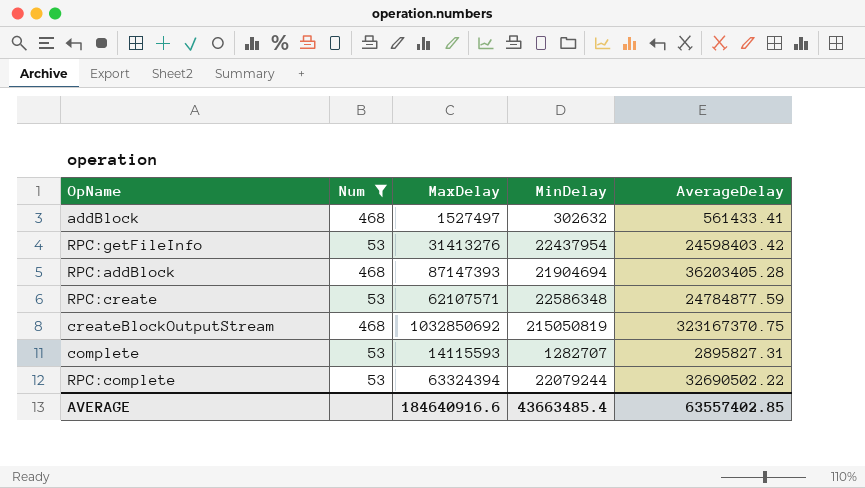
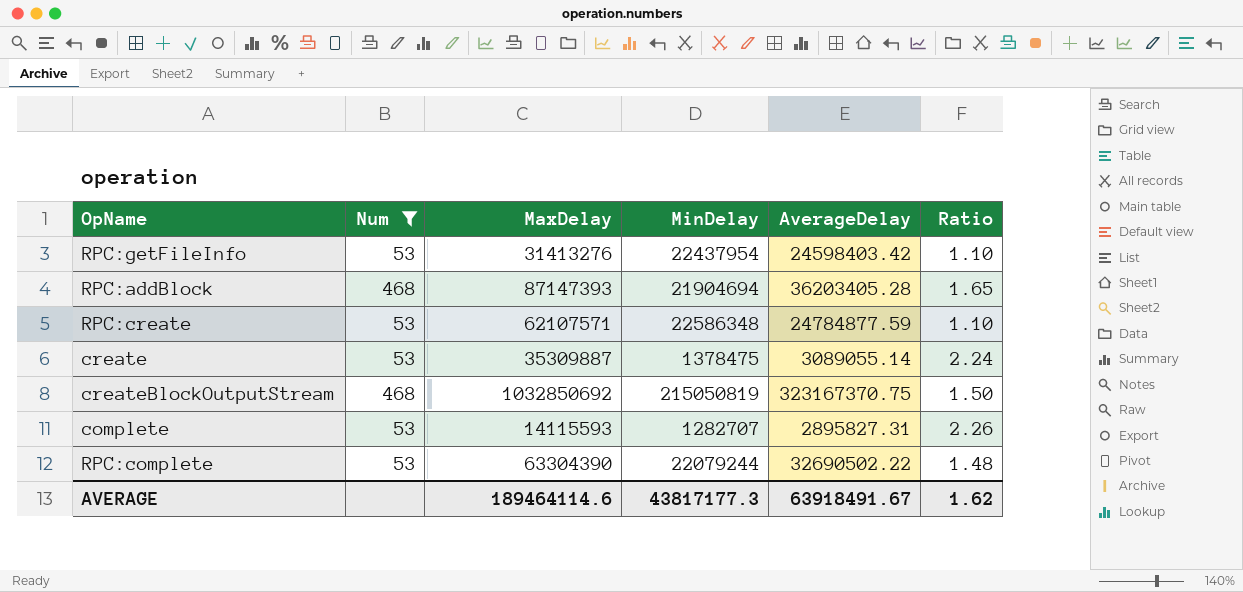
column Ratio | formula: none -> [AverageDelay] / [MinDelay]
row addBlock: 468 | 1527497 | 302632 | 561433.41 -> none
row create: none -> 53 | 35309887 | 1378475 | 3089055.14 | 2.24
RPC:complete | MaxDelay: 63324394 -> 63304390
AVERAGE | MaxDelay: 184640916.6 -> 189464114.6
AVERAGE | MinDelay: 43663485.4 -> 43817177.3
AVERAGE | AverageDelay: 63557402.85 -> 63918491.67

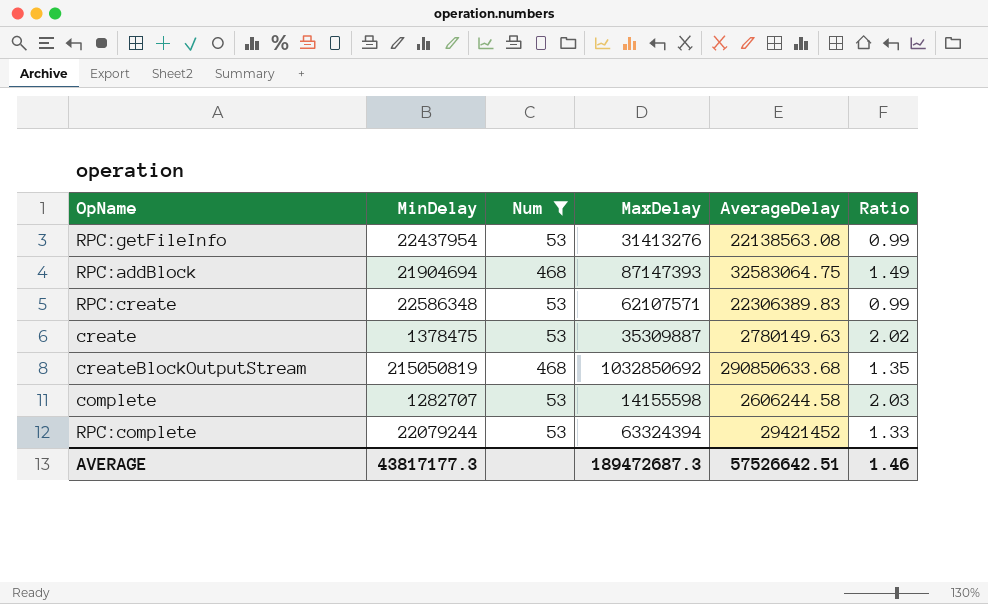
column MinDelay | position: 4 -> 2
RPC:getFileInfo | AverageDelay: 24598403.42 -> 22138563.08
RPC:getFileInfo | Ratio: 1.10 -> 0.99
RPC:addBlock | AverageDelay: 36203405.28 -> 32583064.75
RPC:addBlock | Ratio: 1.65 -> 1.49
RPC:create | AverageDelay: 24784877.59 -> 22306389.83
RPC:create | Ratio: 1.10 -> 0.99
create | AverageDelay: 3089055.14 -> 2780149.63
create | Ratio: 2.24 -> 2.02
createBlockOutputStream | AverageDelay: 323167370.75 -> 290850633.68
createBlockOutputStream | Ratio: 1.50 -> 1.35
complete | MaxDelay: 14115593 -> 14155598
complete | AverageDelay: 2895827.31 -> 2606244.58
complete | Ratio: 2.26 -> 2.03
RPC:complete | MaxDelay: 63304390 -> 63324394
RPC:complete | AverageDelay: 32690502.22 -> 29421452
RPC:complete | Ratio: 1.48 -> 1.33
AVERAGE | MaxDelay: 189464114.6 -> 189472687.3
AVERAGE | AverageDelay: 63918491.67 -> 57526642.51
AVERAGE | Ratio: 1.62 -> 1.46

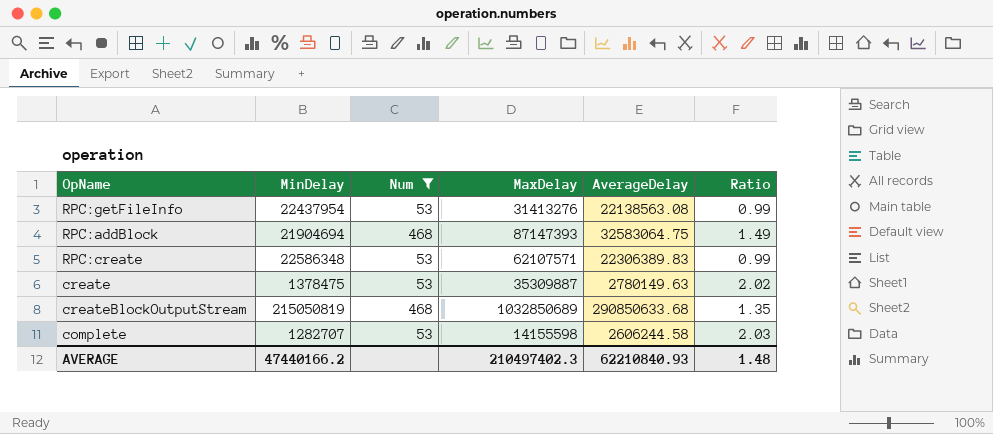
row RPC:complete: 22079244 | 53 | 63324394 | 29421452 | 1.33 -> none
createBlockOutputStream | MaxDelay: 1032850692 -> 1032850689
AVERAGE | MinDelay: 43817177.3 -> 47440166.2
AVERAGE | MaxDelay: 189472687.3 -> 210497402.3
AVERAGE | AverageDelay: 57526642.51 -> 62210840.93
AVERAGE | Ratio: 1.46 -> 1.48

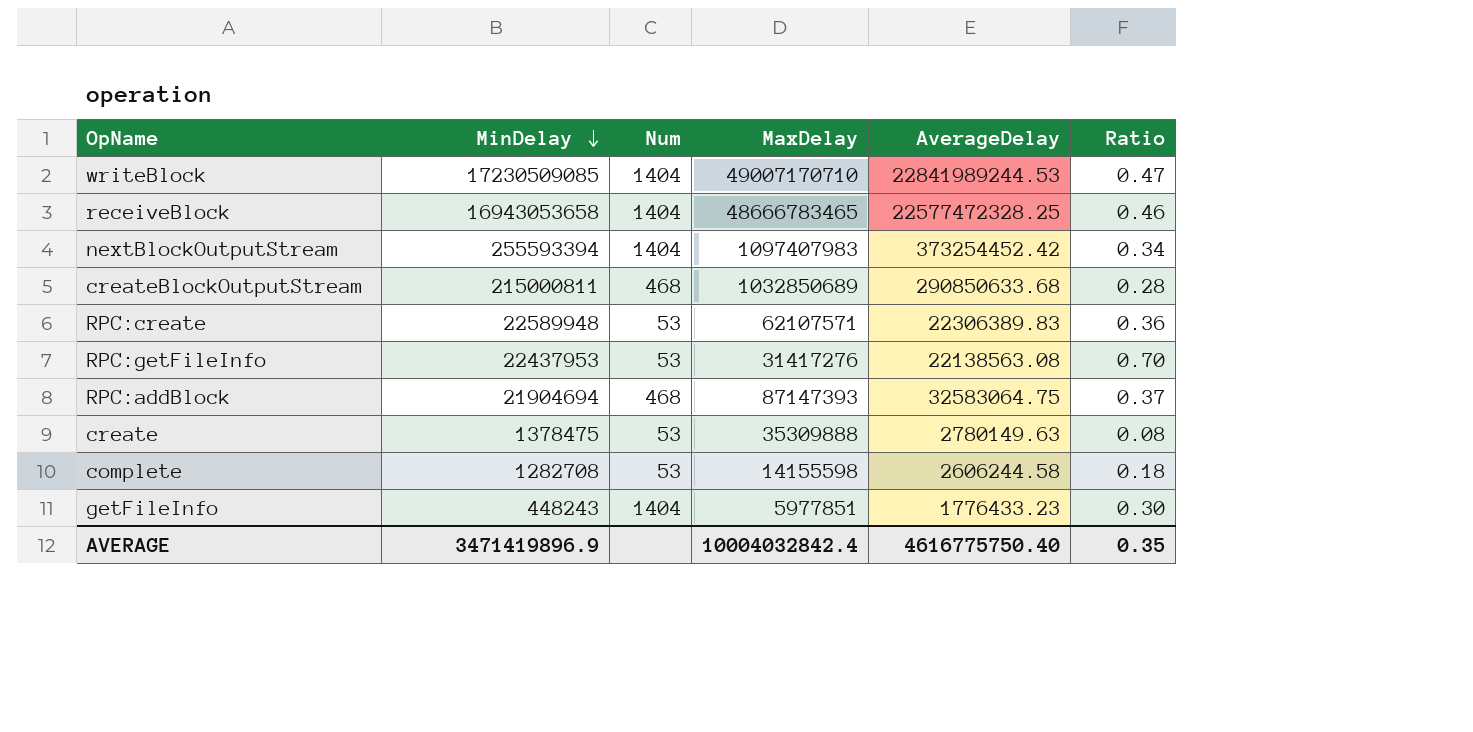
filter: Num != 1404 -> none
row order: none -> MinDelay descending
column Ratio | formula: [AverageDelay] / [MinDelay] -> [AverageDelay] / [MaxDelay]
createBlockOutputStream | MinDelay: 215050819 -> 215000811
RPC:create | MinDelay: 22586348 -> 22589948
RPC:getFileInfo | MinDelay: 22437954 -> 22437953
RPC:getFileInfo | MaxDelay: 31413276 -> 31417276
create | MaxDelay: 35309887 -> 35309888
complete | MinDelay: 1282707 -> 1282708
AVERAGE | MinDelay: 47440166.2 -> 3471419896.9
AVERAGE | MaxDelay: 210497402.3 -> 10004032842.4
AVERAGE | AverageDelay: 62210840.93 -> 4616775750.40
AVERAGE | Ratio: 1.48 -> 0.35

